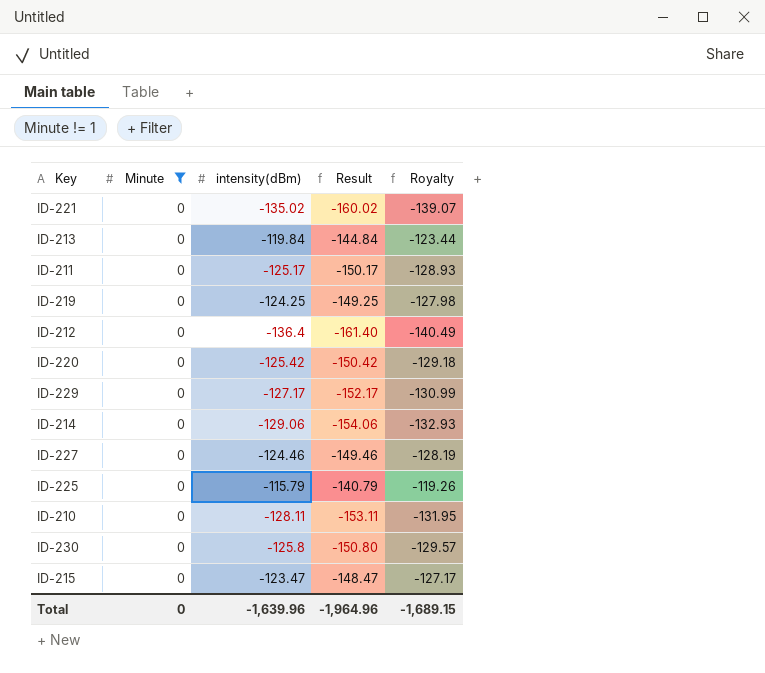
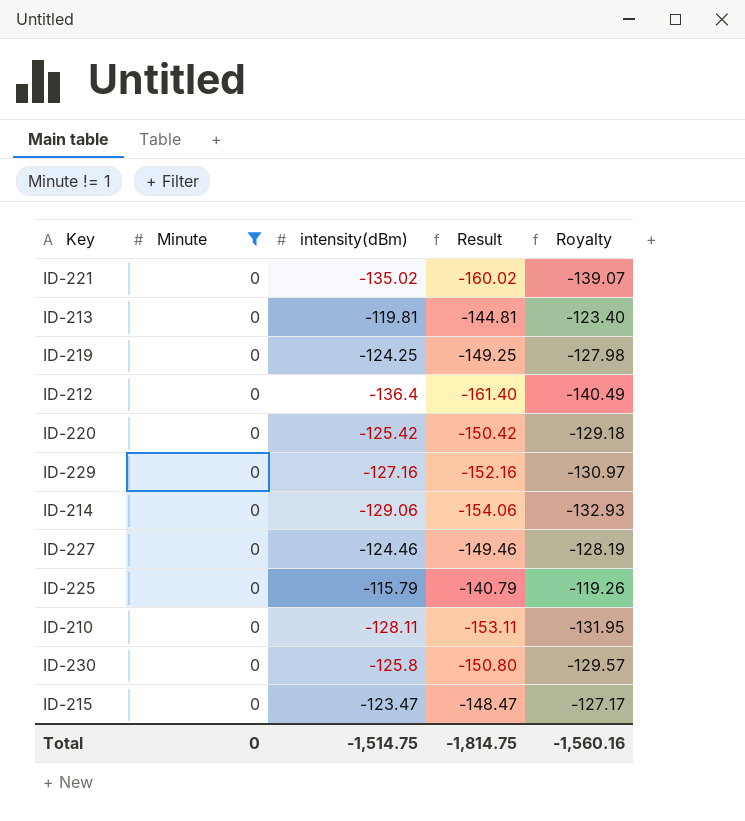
row ID-211: 0 | -125.17 | -150.17 | -128.93 -> none
ID-213 | intensity(dBm): -119.84 -> -119.81
ID-213 | Result: -144.84 -> -144.81
ID-213 | Royalty: -123.44 -> -123.40
ID-229 | intensity(dBm): -127.17 -> -127.16
ID-229 | Result: -152.17 -> -152.16
ID-229 | Royalty: -130.99 -> -130.97
Total | intensity(dBm): -1,639.96 -> -1,514.75
Total | Result: -1,964.96 -> -1,814.75
Total | Royalty: -1,689.15 -> -1,560.16

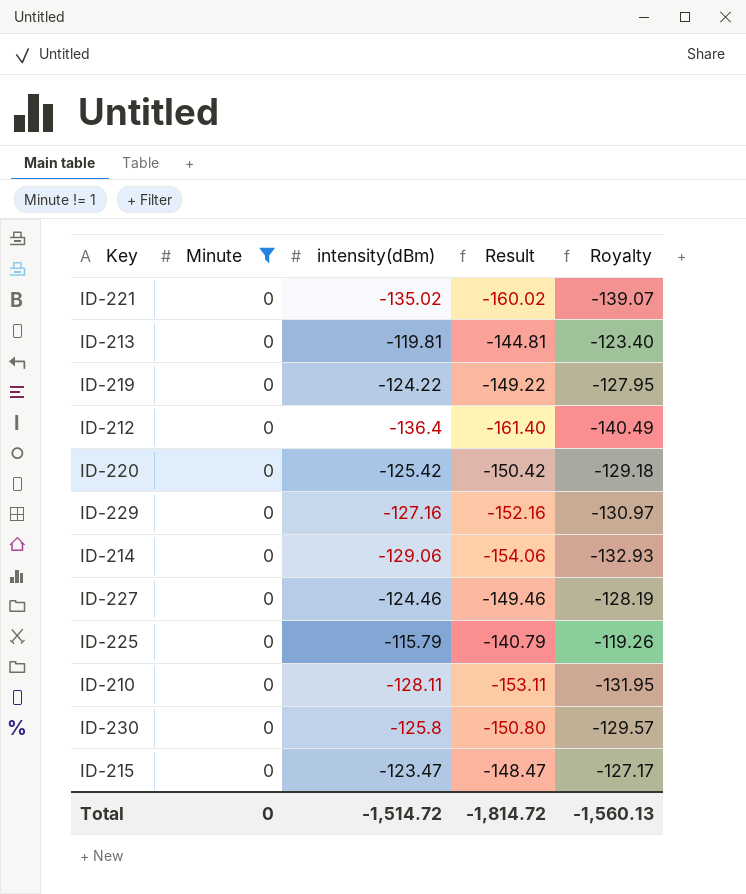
ID-219 | intensity(dBm): -124.25 -> -124.22
ID-219 | Result: -149.25 -> -149.22
ID-219 | Royalty: -127.98 -> -127.95
Total | intensity(dBm): -1,514.75 -> -1,514.72
Total | Result: -1,814.75 -> -1,814.72
Total | Royalty: -1,560.16 -> -1,560.13

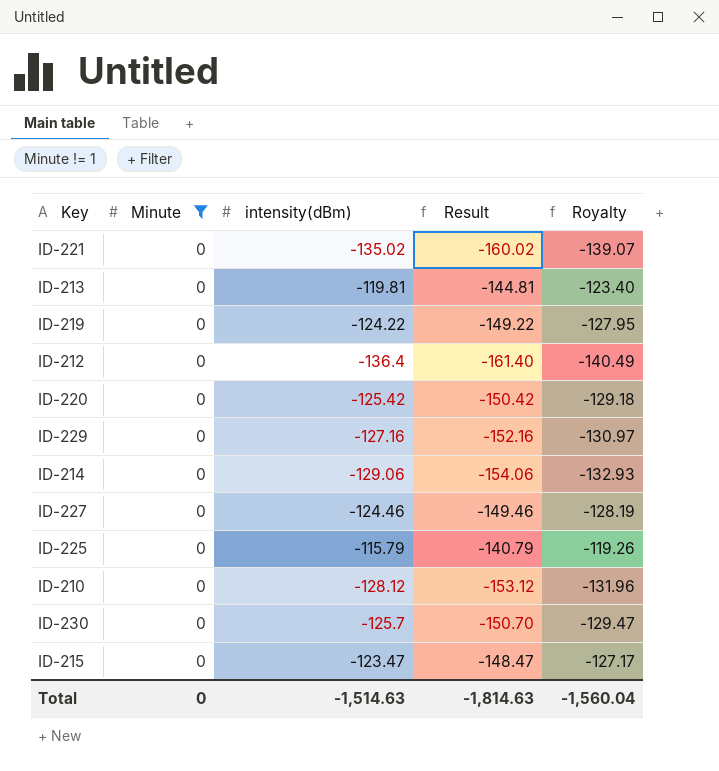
ID-210 | intensity(dBm): -128.11 -> -128.12
ID-210 | Result: -153.11 -> -153.12
ID-210 | Royalty: -131.95 -> -131.96
ID-230 | intensity(dBm): -125.8 -> -125.7
ID-230 | Result: -150.80 -> -150.70
ID-230 | Royalty: -129.57 -> -129.47
Total | intensity(dBm): -1,514.72 -> -1,514.63
Total | Result: -1,814.72 -> -1,814.63
Total | Royalty: -1,560.13 -> -1,560.04

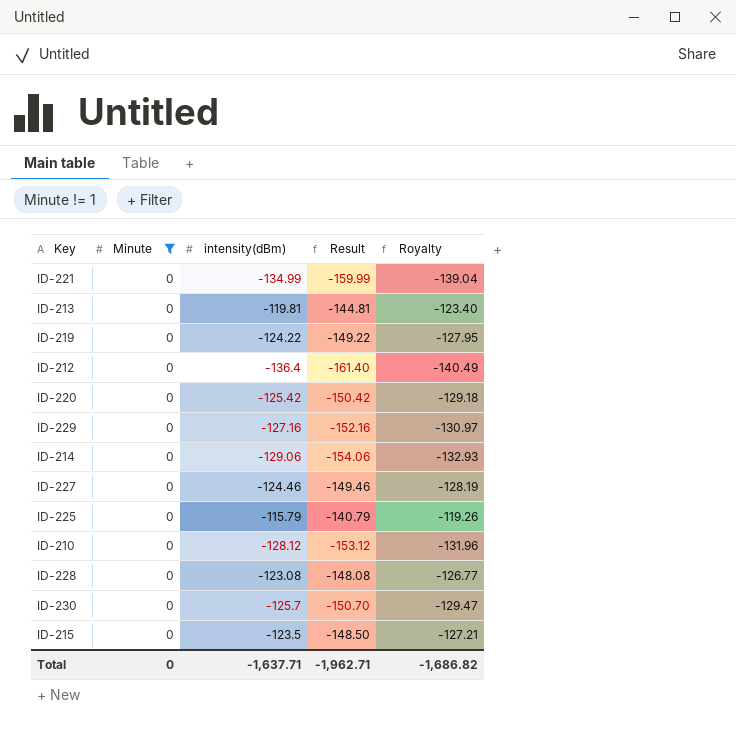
ID-221 | intensity(dBm): -135.02 -> -134.99
ID-221 | Result: -160.02 -> -159.99
ID-221 | Royalty: -139.07 -> -139.04
row ID-228: none -> 0 | -123.08 | -148.08 | -126.77
ID-215 | intensity(dBm): -123.47 -> -123.5
ID-215 | Result: -148.47 -> -148.50
ID-215 | Royalty: -127.17 -> -127.21
Total | intensity(dBm): -1,514.63 -> -1,637.71
Total | Result: -1,814.63 -> -1,962.71
Total | Royalty: -1,560.04 -> -1,686.82

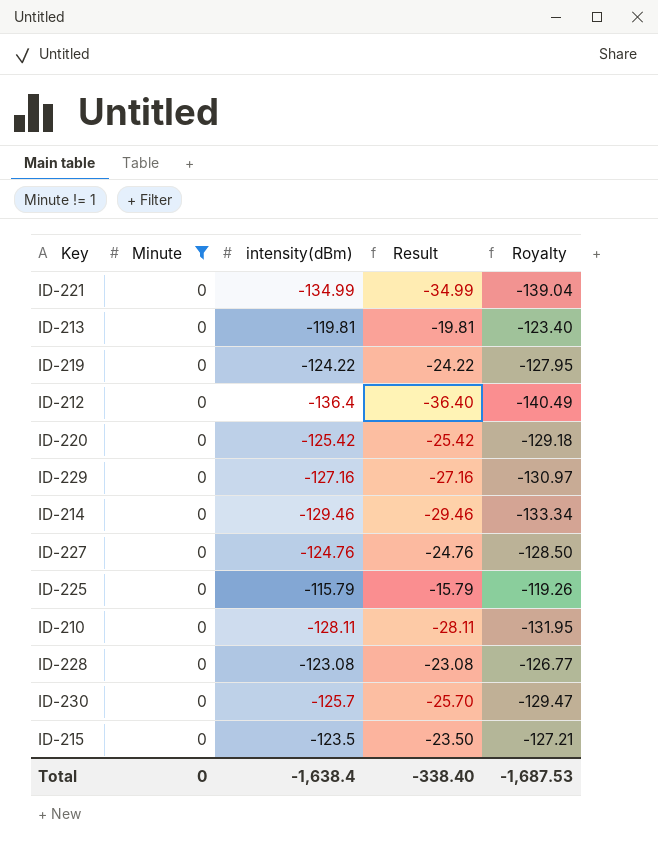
column Result | formula: [intensity(dBm)] - 25 -> [intensity(dBm)] + 100
ID-214 | intensity(dBm): -129.06 -> -129.46
ID-214 | Royalty: -132.93 -> -133.34
ID-227 | intensity(dBm): -124.46 -> -124.76
ID-227 | Royalty: -128.19 -> -128.50
ID-210 | intensity(dBm): -128.12 -> -128.11
ID-210 | Royalty: -131.96 -> -131.95
Total | intensity(dBm): -1,637.71 -> -1,638.4
Total | Result: -1,962.71 -> -338.40
Total | Royalty: -1,686.82 -> -1,687.53

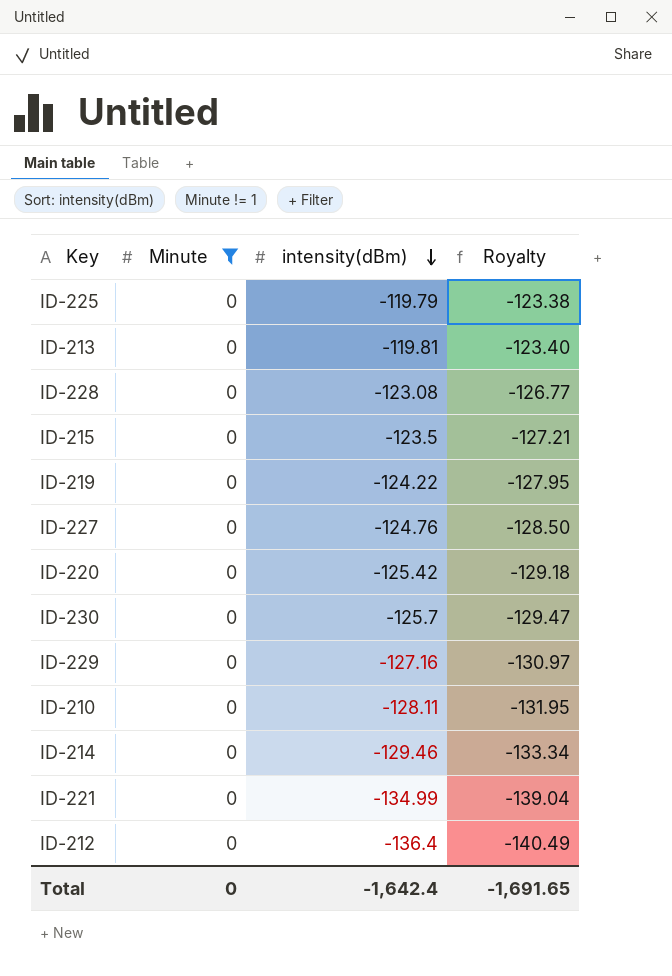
row order: none -> intensity(dBm) descending
column Result | formula: [intensity(dBm)] + 100 -> none
ID-225 | intensity(dBm): -115.79 -> -119.79
ID-225 | Royalty: -119.26 -> -123.38
Total | intensity(dBm): -1,638.4 -> -1,642.4
Total | Royalty: -1,687.53 -> -1,691.65

